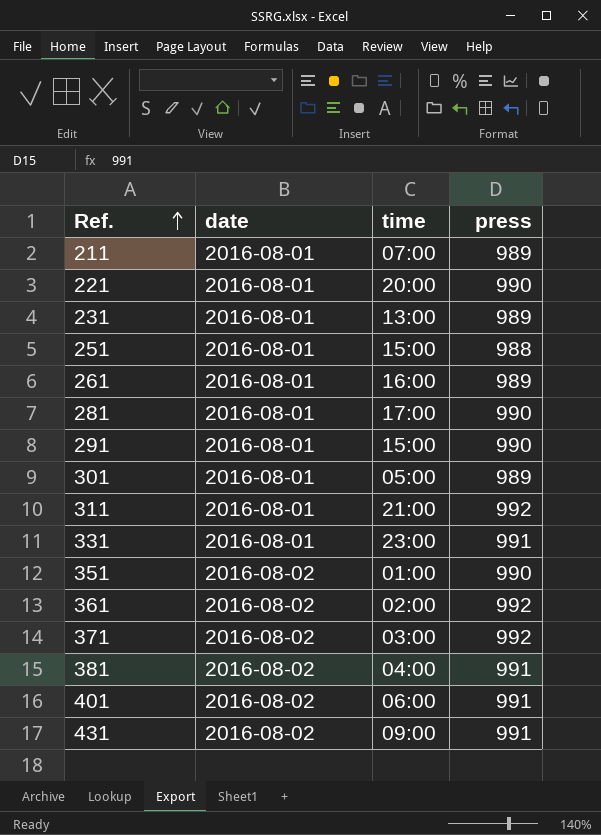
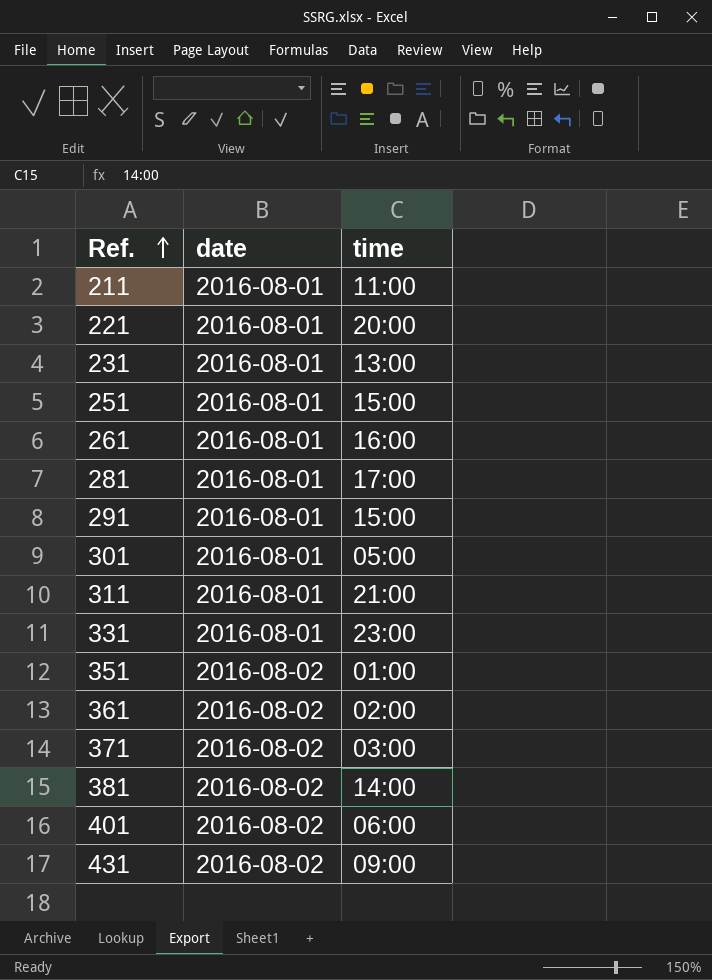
column press | position: 4 -> none
211 | time: 07:00 -> 11:00
381 | time: 04:00 -> 14:00

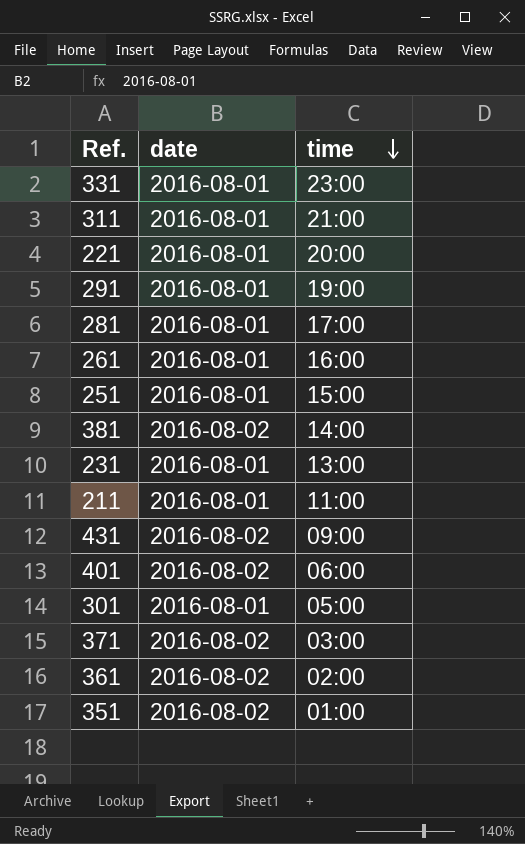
row order: Ref. ascending -> time descending
291 | time: 15:00 -> 19:00

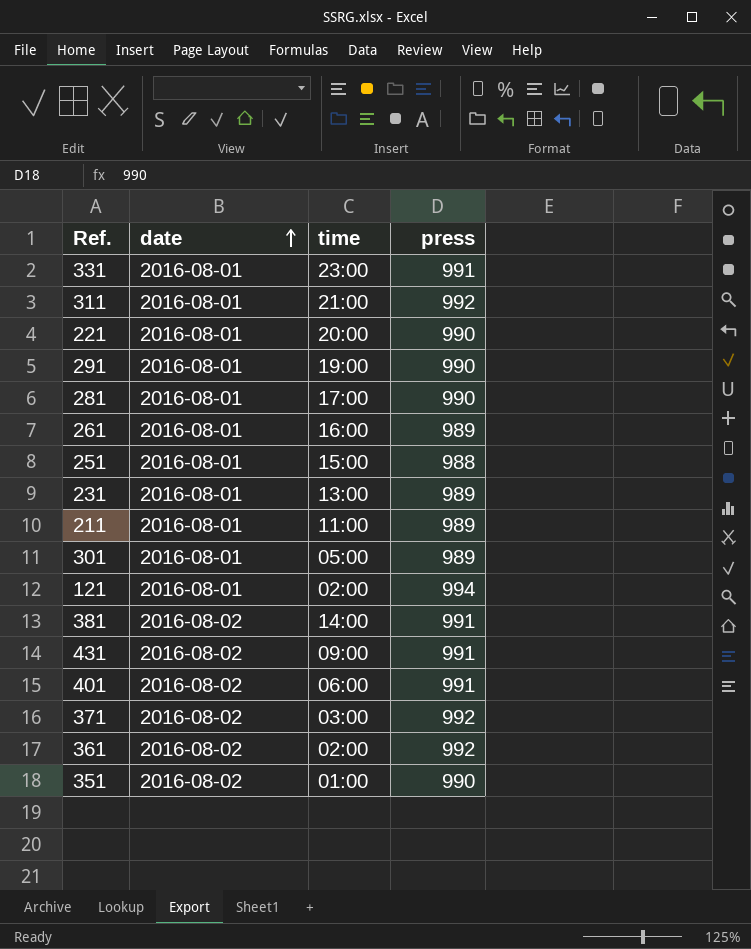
row order: time descending -> date ascending
column press | position: none -> 4
row 121: none -> 2016-08-01 | 02:00 | 994

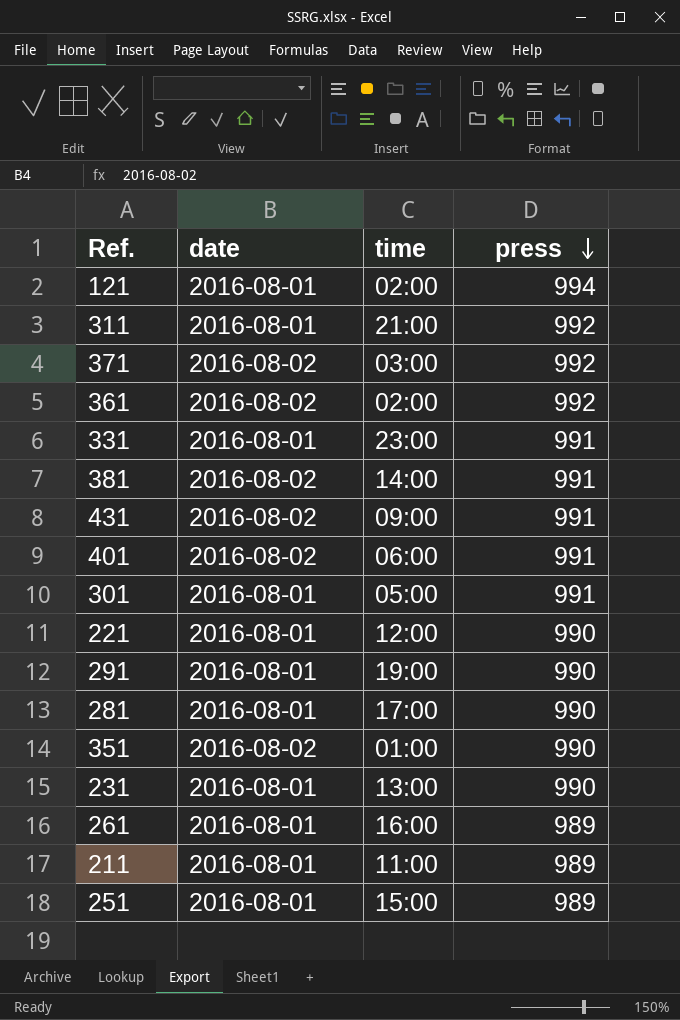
row order: date ascending -> press descending
301 | press: 989 -> 991
221 | time: 20:00 -> 12:00
231 | press: 989 -> 990
251 | press: 988 -> 989

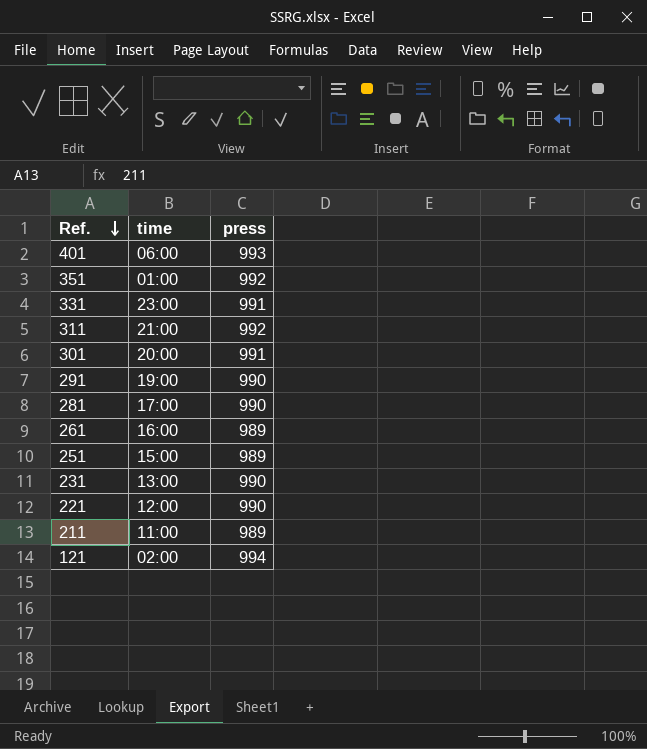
row order: press descending -> Ref. descending
column date | position: 2 -> none
row 371: 2016-08-02 | 03:00 | 992 -> none
row 361: 2016-08-02 | 02:00 | 992 -> none
row 381: 2016-08-02 | 14:00 | 991 -> none
row 431: 2016-08-02 | 09:00 | 991 -> none
401 | press: 991 -> 993
351 | press: 990 -> 992
301 | time: 05:00 -> 20:00

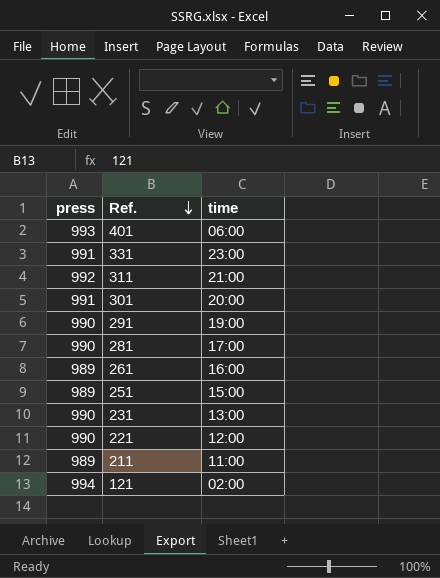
column press | position: 3 -> 1
row 351: 01:00 | 992 -> none

